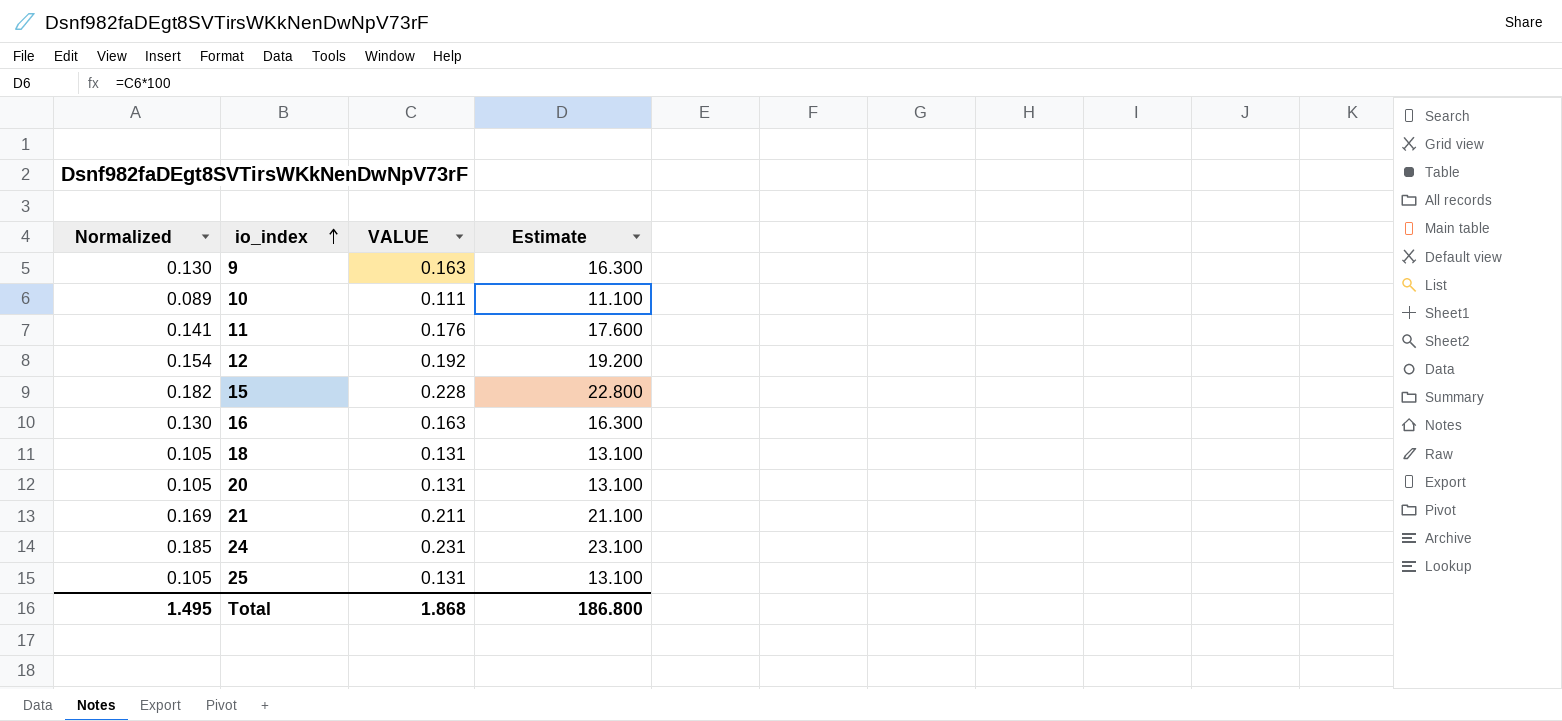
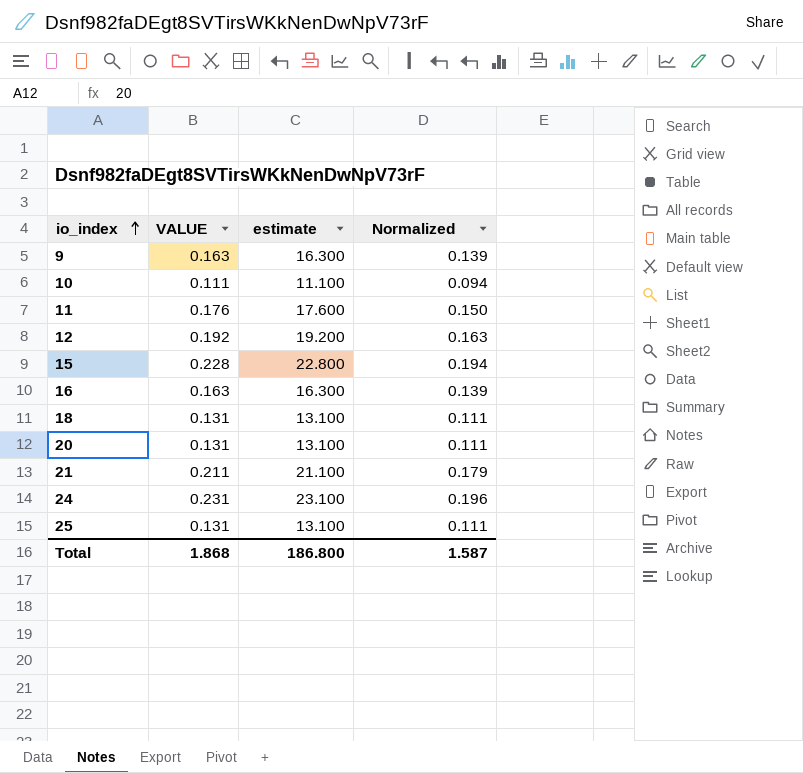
column name: Estimate -> estimate
column Normalized | formula: [VALUE] * 0.8 -> [VALUE] * 0.85
column Normalized | position: 1 -> 4
Total | Normalized: 1.495 -> 1.587

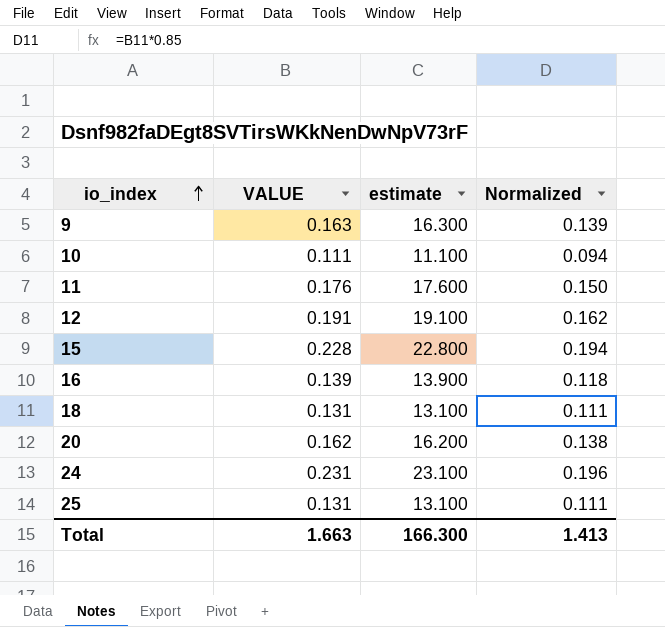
row 21: 0.211 | 21.100 | 0.179 -> none
12 | VALUE: 0.192 -> 0.191
12 | estimate: 19.200 -> 19.100
12 | Normalized: 0.163 -> 0.162
16 | VALUE: 0.163 -> 0.139
16 | estimate: 16.300 -> 13.900
16 | Normalized: 0.139 -> 0.118
20 | VALUE: 0.131 -> 0.162
20 | estimate: 13.100 -> 16.200
20 | Normalized: 0.111 -> 0.138
Total | VALUE: 1.868 -> 1.663
Total | estimate: 186.800 -> 166.300
Total | Normalized: 1.587 -> 1.413

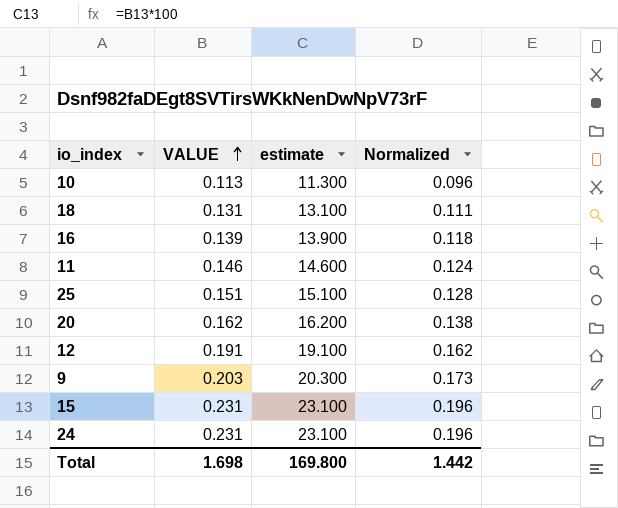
row order: io_index ascending -> VALUE ascending
10 | VALUE: 0.111 -> 0.113
10 | estimate: 11.100 -> 11.300
10 | Normalized: 0.094 -> 0.096
11 | VALUE: 0.176 -> 0.146
11 | estimate: 17.600 -> 14.600
11 | Normalized: 0.150 -> 0.124
25 | VALUE: 0.131 -> 0.151
25 | estimate: 13.100 -> 15.100
25 | Normalized: 0.111 -> 0.128
9 | VALUE: 0.163 -> 0.203
9 | estimate: 16.300 -> 20.300
9 | Normalized: 0.139 -> 0.173
15 | VALUE: 0.228 -> 0.231
15 | estimate: 22.800 -> 23.100
15 | Normalized: 0.194 -> 0.196
Total | VALUE: 1.663 -> 1.698
Total | estimate: 166.300 -> 169.800
Total | Normalized: 1.413 -> 1.442

